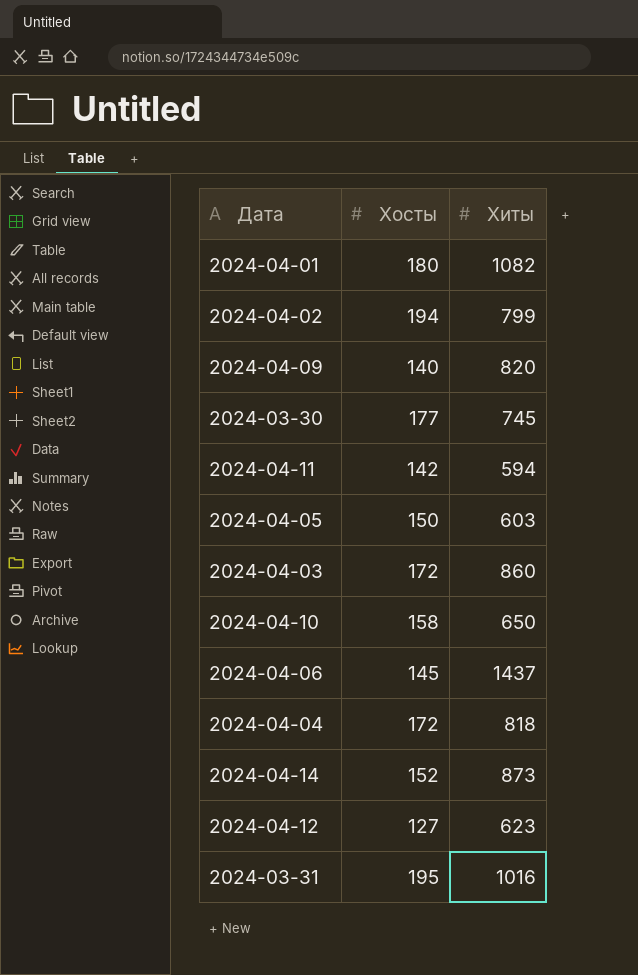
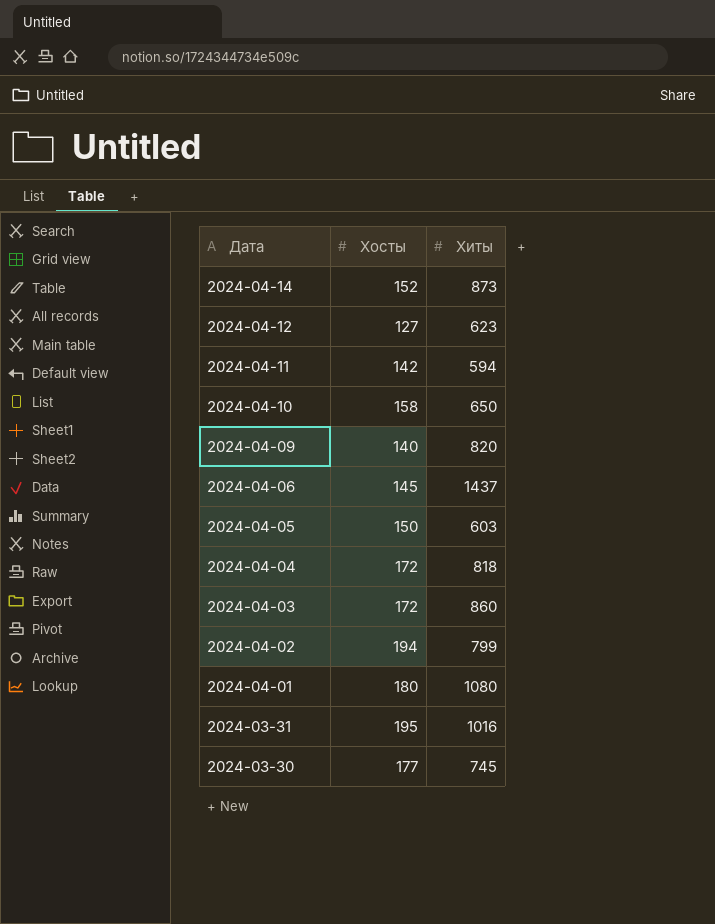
row order: none -> Дата descending
2024-04-01 | Хиты: 1082 -> 1080

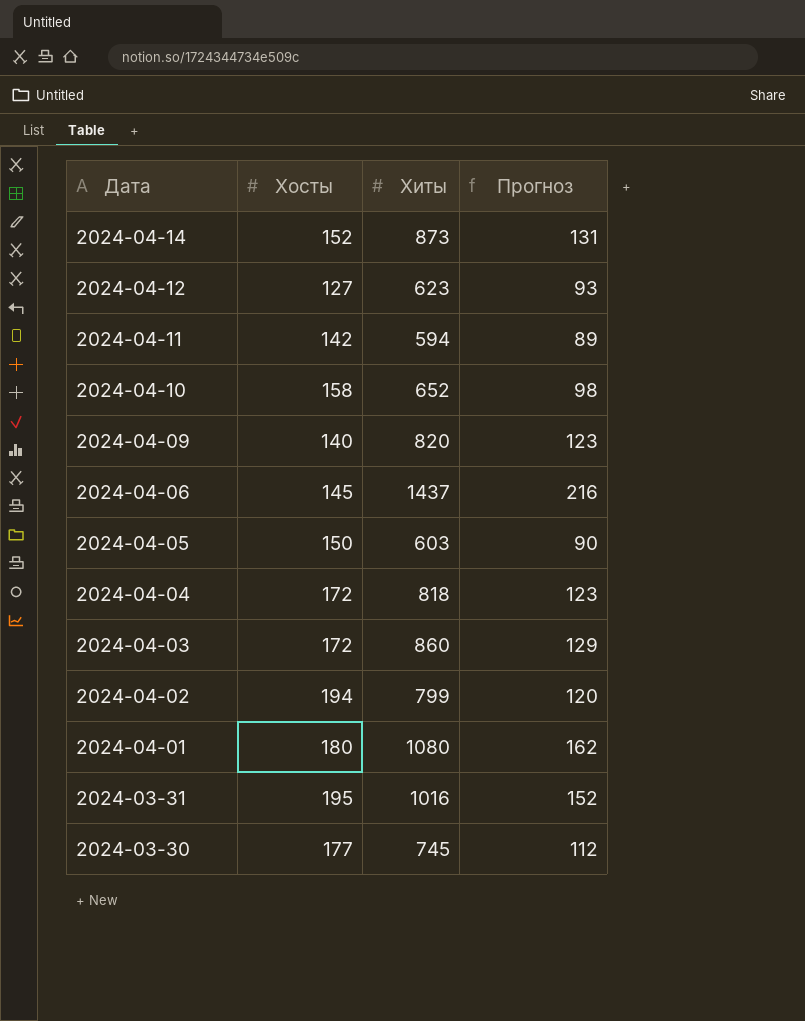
column Прогноз | formula: none -> [Хиты] * 0,15
2024-04-10 | Хиты: 650 -> 652

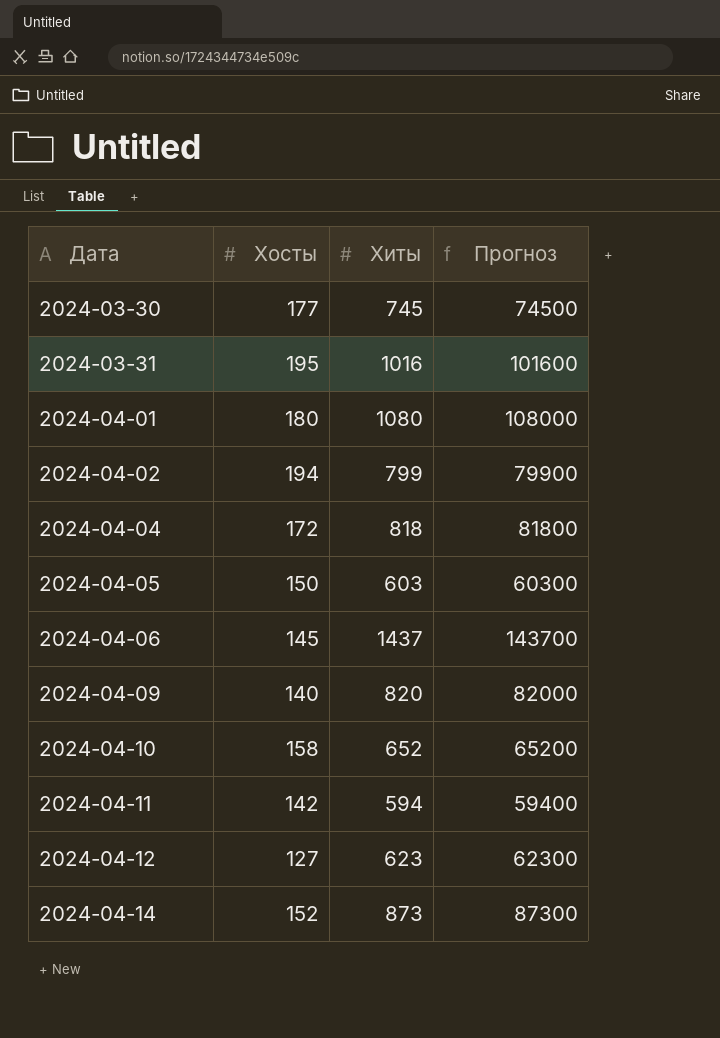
row order: Дата descending -> Дата ascending
column Прогноз | formula: [Хиты] * 0,15 -> [Хиты] * 100
row 2024-04-03: 172 | 860 | 129 -> none

